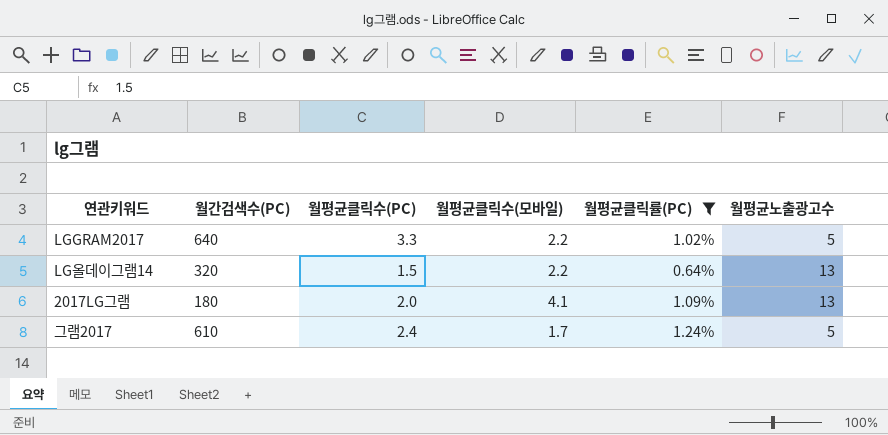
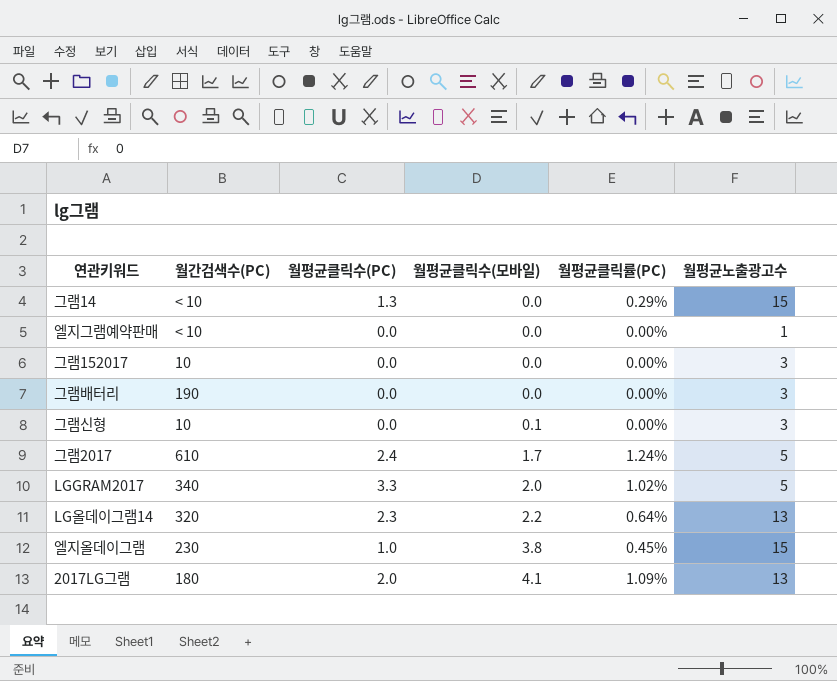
filter: 월평균클릭률(PC) >= 0.64% -> none
row order: none -> 월평균클릭수(모바일) ascending
LGGRAM2017 | 월간검색수(PC): 640 -> 340
LGGRAM2017 | 월평균클릭수(모바일): 2.2 -> 2.0
LG올데이그램14 | 월평균클릭수(PC): 1.5 -> 2.3

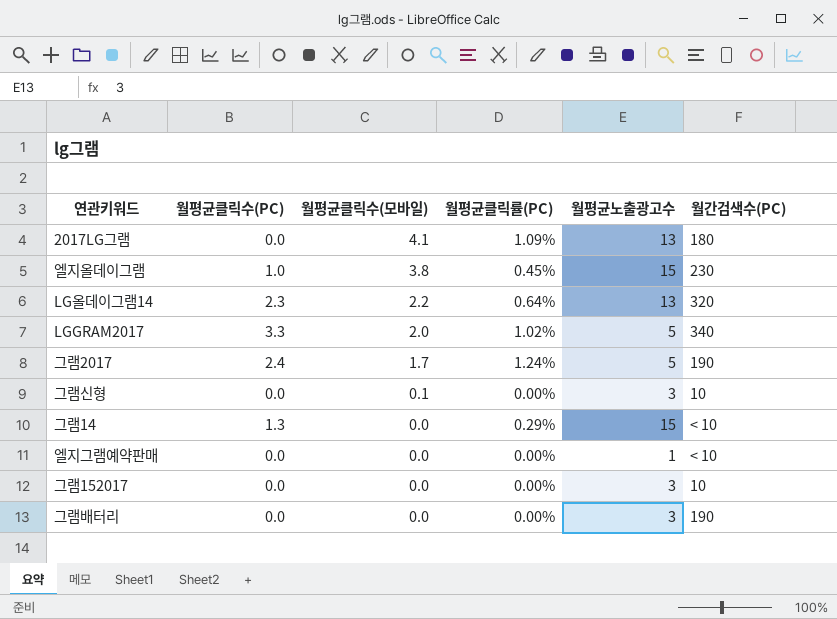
row order: 월평균클릭수(모바일) ascending -> 월평균클릭수(모바일) descending
column 월간검색수(PC) | position: 2 -> 6
2017LG그램 | 월평균클릭수(PC): 2.0 -> 0.0
그램2017 | 월간검색수(PC): 610 -> 190

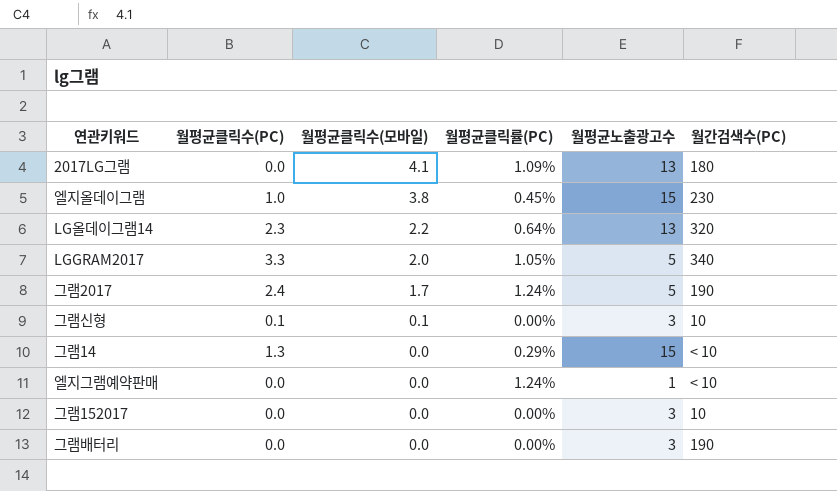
LGGRAM2017 | 월평균클릭률(PC): 1.02% -> 1.05%
그램신형 | 월평균클릭수(PC): 0.0 -> 0.1
엘지그램예약판매 | 월평균클릭률(PC): 0.00% -> 1.24%

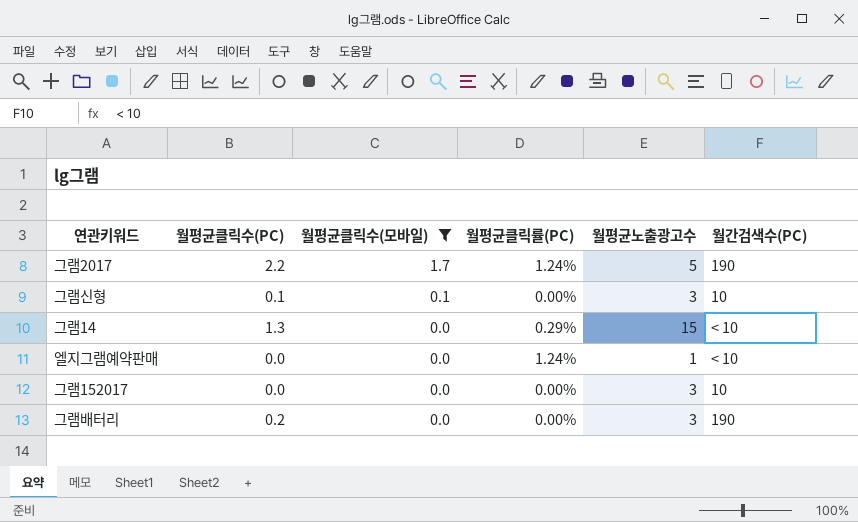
filter: none -> 월평균클릭수(모바일) <= 1.7
그램2017 | 월평균클릭수(PC): 2.4 -> 2.2
그램배터리 | 월평균클릭수(PC): 0.0 -> 0.2

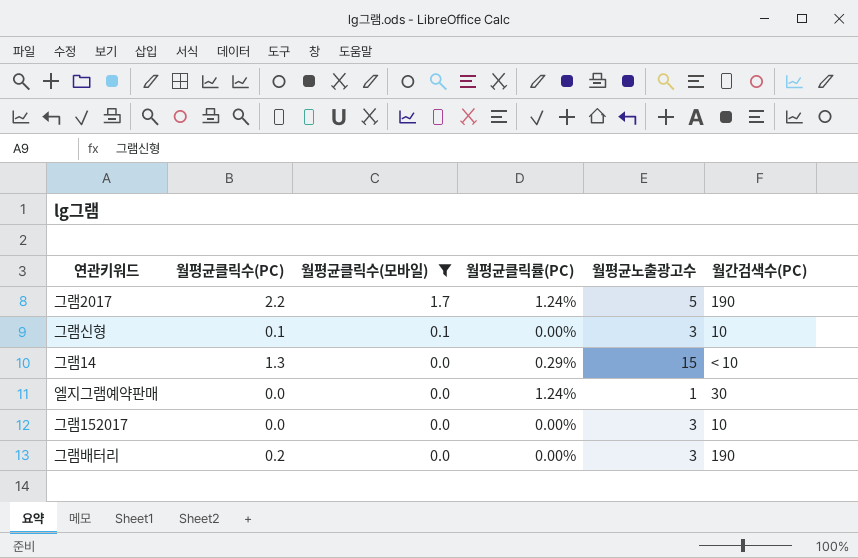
엘지그램예약판매 | 월간검색수(PC): < 10 -> 30

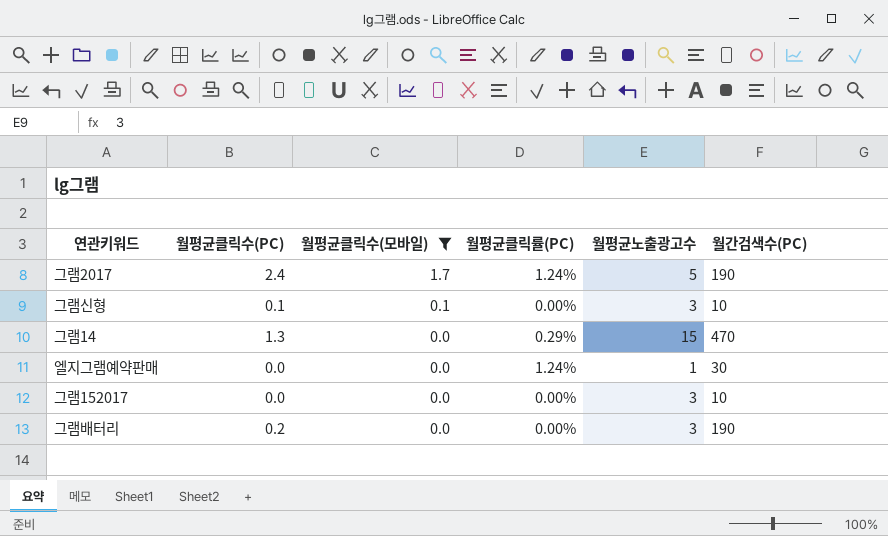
그램2017 | 월평균클릭수(PC): 2.2 -> 2.4
그램14 | 월간검색수(PC): < 10 -> 470

